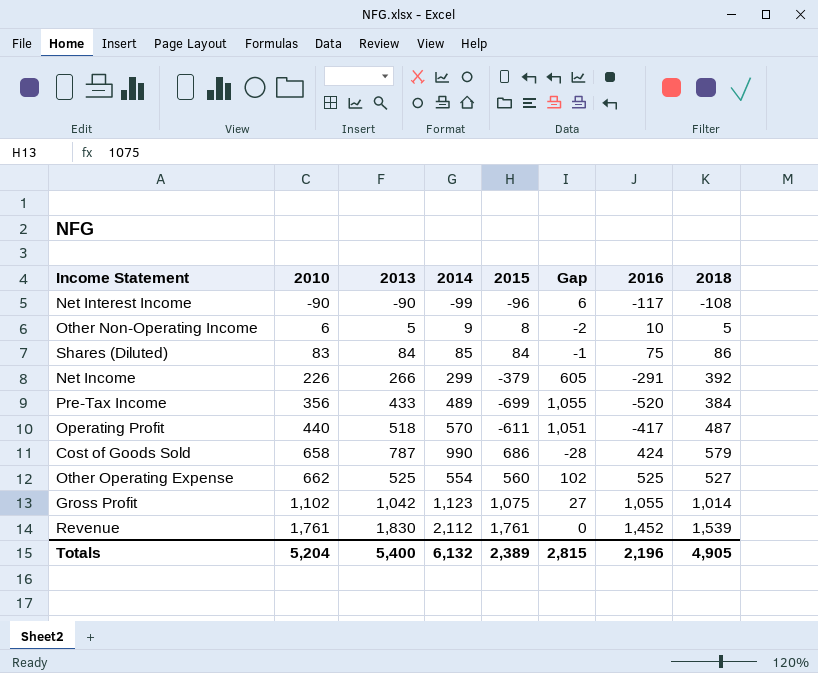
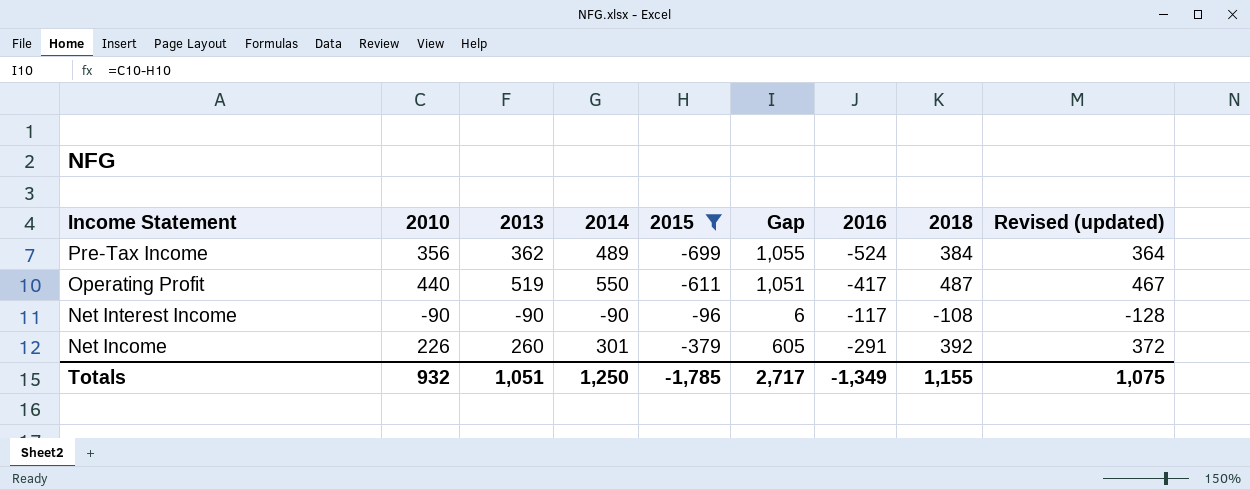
filter: none -> 2015 <= -96
row order: 2010 ascending -> Income Statement descending
column Revised (updated) | formula: none -> [2018] - 20
Pre-Tax Income | 2013: 433 -> 362
Pre-Tax Income | 2016: -520 -> -524
Operating Profit | 2013: 518 -> 519
Operating Profit | 2014: 570 -> 550
Net Interest Income | 2014: -99 -> -90
Net Income | 2013: 266 -> 260
Net Income | 2014: 299 -> 301
Totals | 2010: 5,204 -> 932
Totals | 2013: 5,400 -> 1,051
Totals | 2014: 6,132 -> 1,250
Totals | 2015: 2,389 -> -1,785
Totals | Gap: 2,815 -> 2,717
Totals | 2016: 2,196 -> -1,349
Totals | 2018: 4,905 -> 1,155

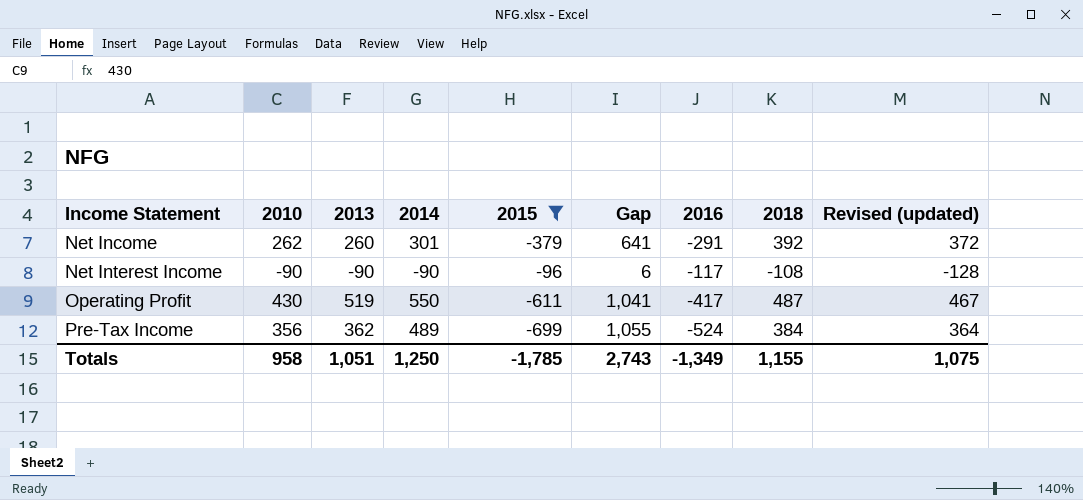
row order: Income Statement descending -> Income Statement ascending
Net Income | 2010: 226 -> 262
Net Income | Gap: 605 -> 641
Operating Profit | 2010: 440 -> 430
Operating Profit | Gap: 1,051 -> 1,041
Totals | 2010: 932 -> 958
Totals | Gap: 2,717 -> 2,743

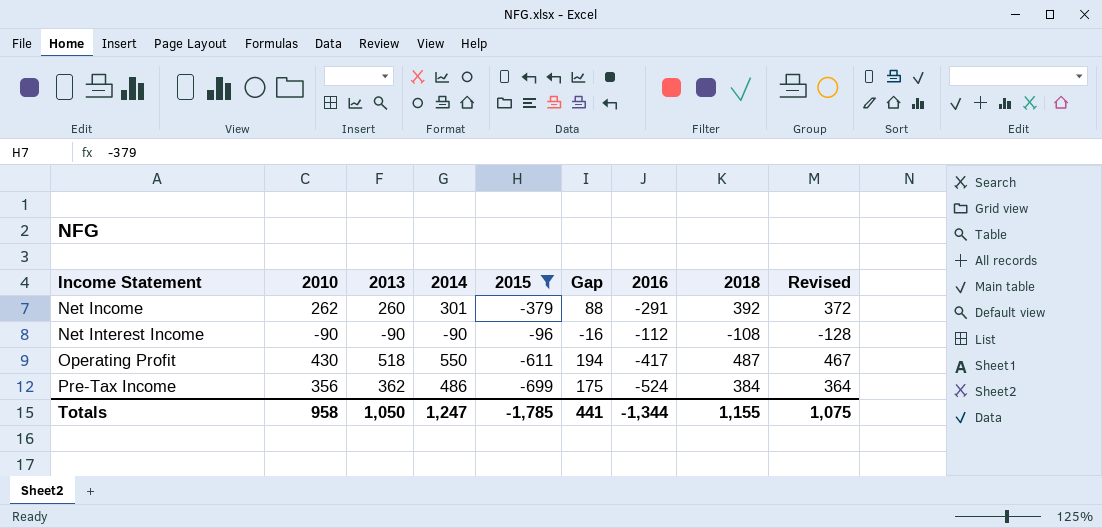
column Gap | formula: [2010] - [2015] -> [2016] - [2015]
column name: Revised (updated) -> Revised
Net Interest Income | 2016: -117 -> -112
Operating Profit | 2013: 519 -> 518
Pre-Tax Income | 2014: 489 -> 486
Totals | 2013: 1,051 -> 1,050
Totals | 2014: 1,250 -> 1,247
Totals | Gap: 2,743 -> 441
Totals | 2016: -1,349 -> -1,344

